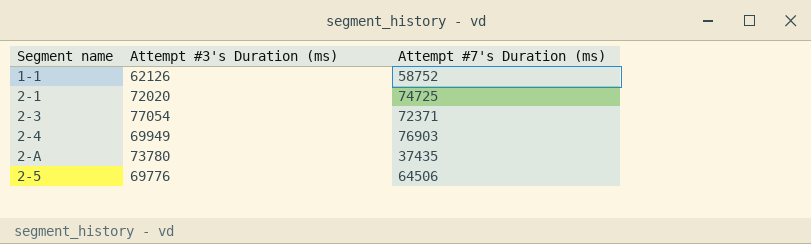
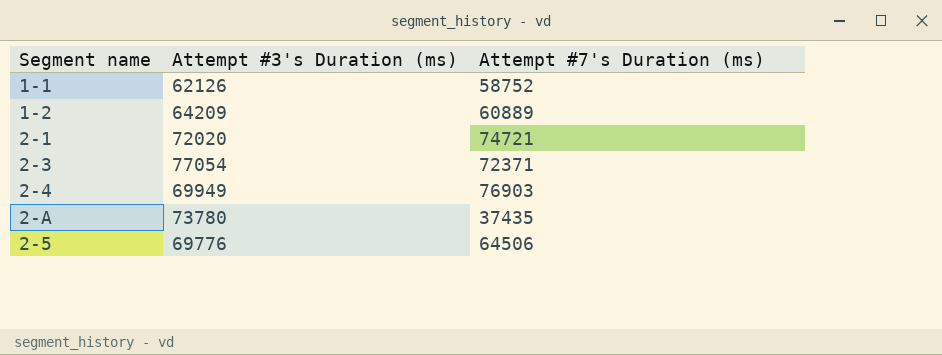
row 1-2: none -> 64209 | 60889
2-1 | Attempt #7's Duration (ms): 74725 -> 74721

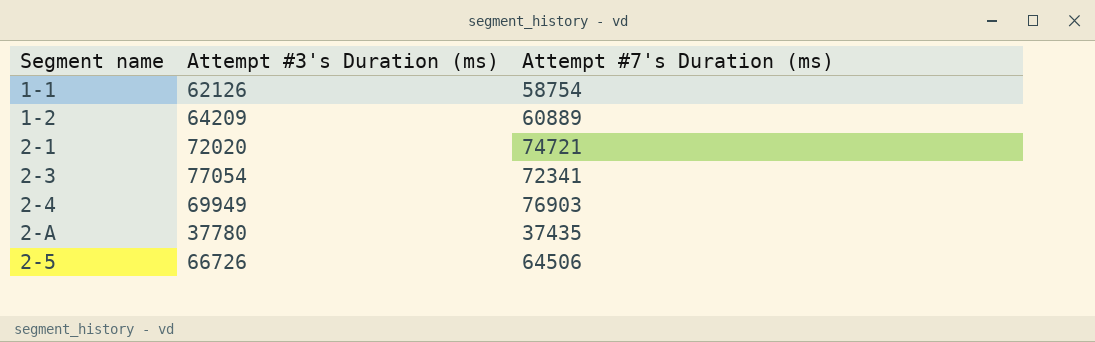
1-1 | Attempt #7's Duration (ms): 58752 -> 58754
2-3 | Attempt #7's Duration (ms): 72371 -> 72341
2-A | Attempt #3's Duration (ms): 73780 -> 37780
2-5 | Attempt #3's Duration (ms): 69776 -> 66726

